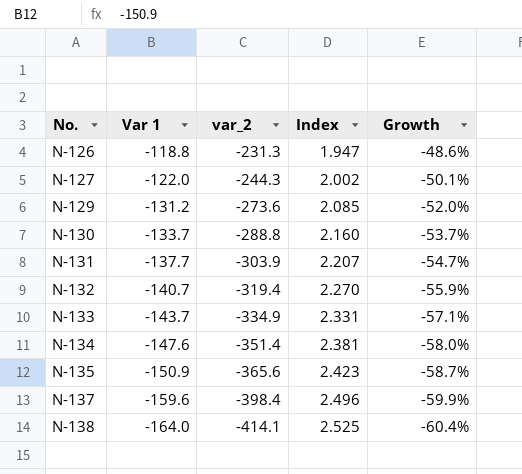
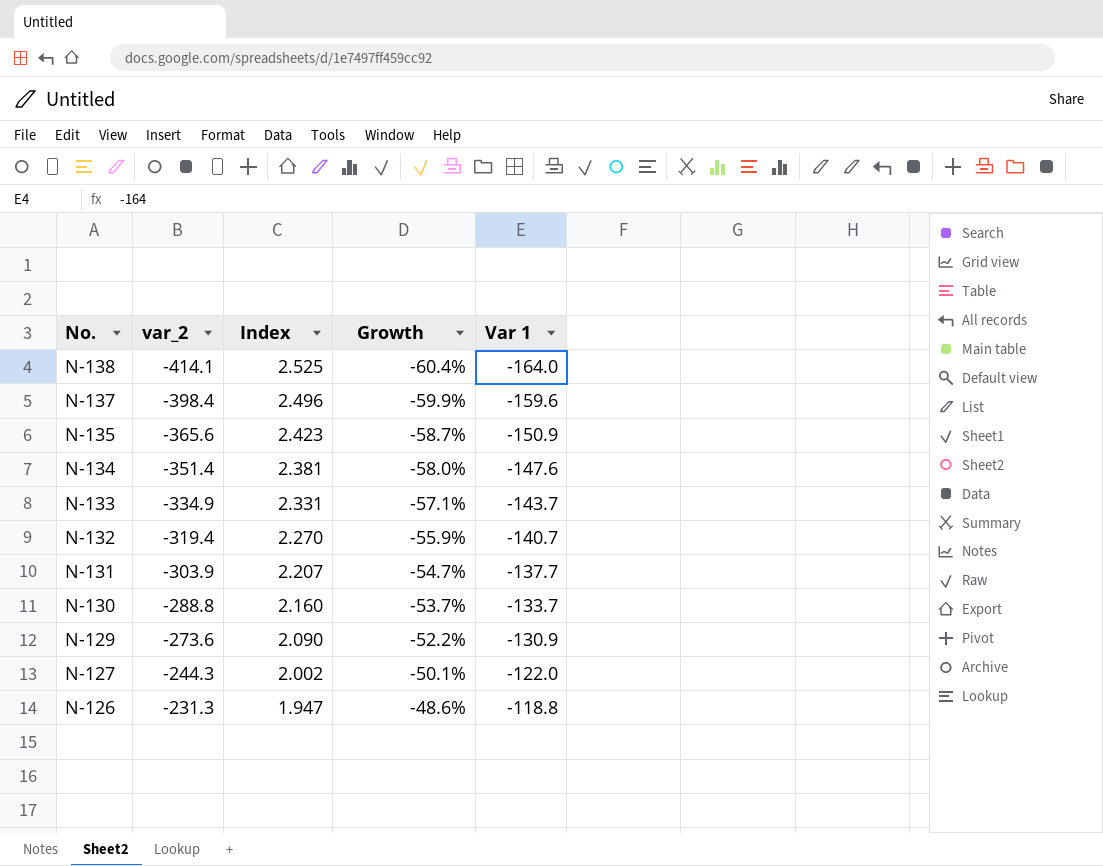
row order: No. ascending -> No. descending
column Var 1 | position: 2 -> 5
N-129 | Index: 2.085 -> 2.090
N-129 | Growth: -52.0% -> -52.2%
N-129 | Var 1: -131.2 -> -130.9

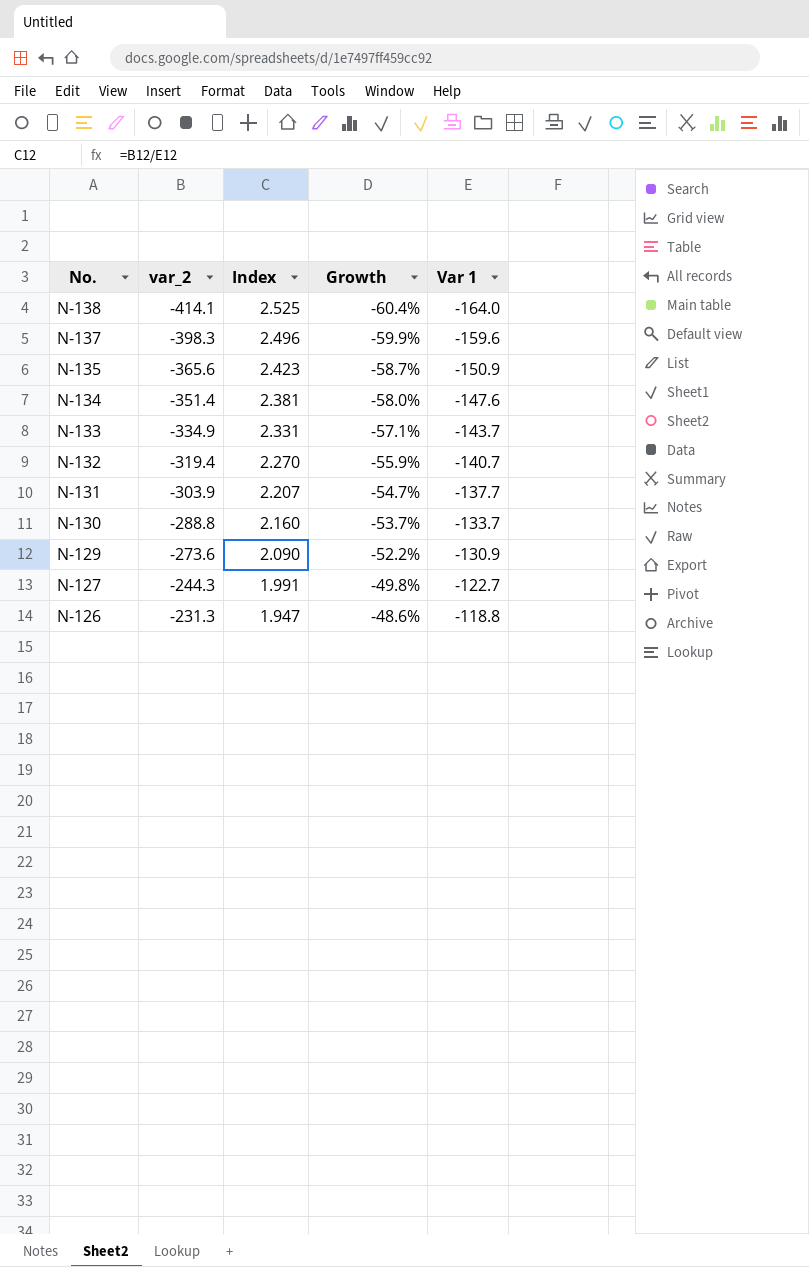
N-137 | var_2: -398.4 -> -398.3
N-127 | Index: 2.002 -> 1.991
N-127 | Growth: -50.1% -> -49.8%
N-127 | Var 1: -122.0 -> -122.7

